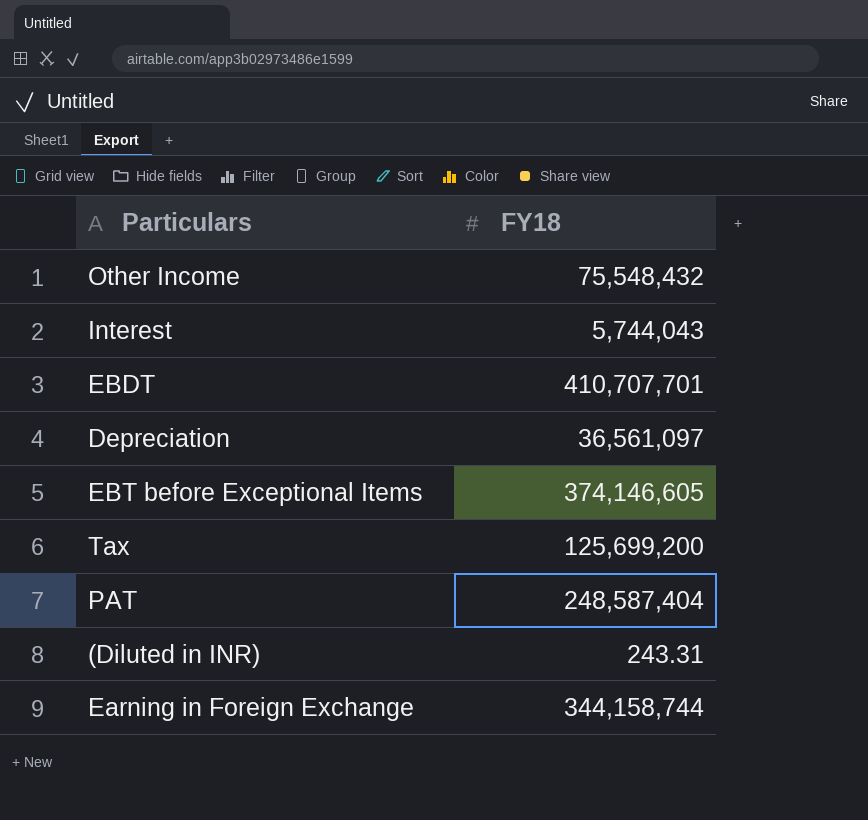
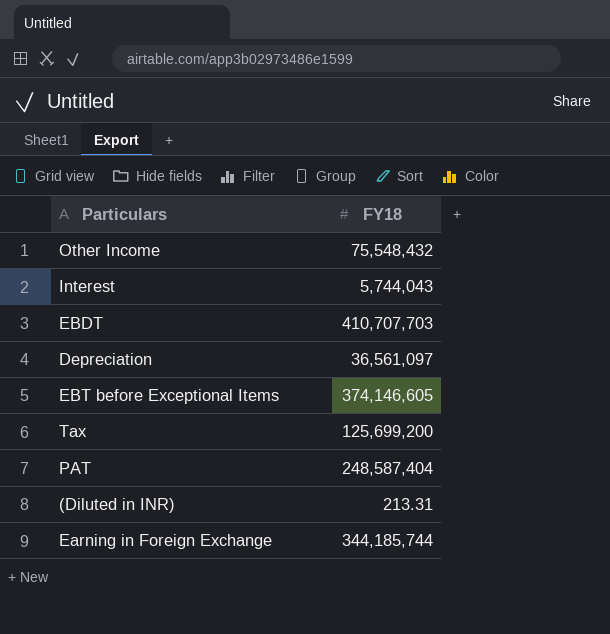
EBDT | FY18: 410,707,701 -> 410,707,703
(Diluted in INR) | FY18: 243.31 -> 213.31
Earning in Foreign Exchange | FY18: 344,158,744 -> 344,185,744

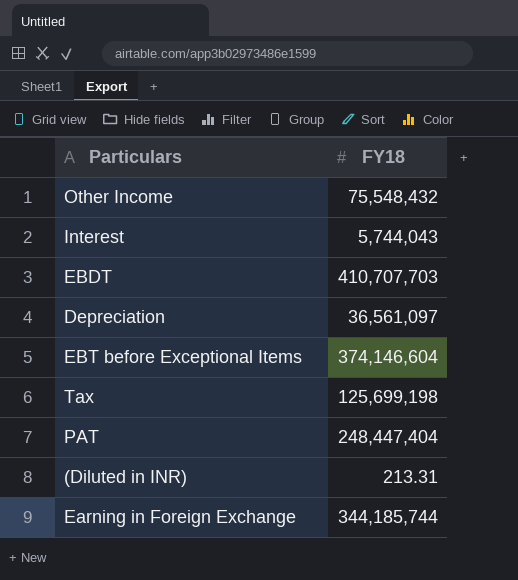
EBT before Exceptional Items | FY18: 374,146,605 -> 374,146,604
Tax | FY18: 125,699,200 -> 125,699,198
PAT | FY18: 248,587,404 -> 248,447,404

